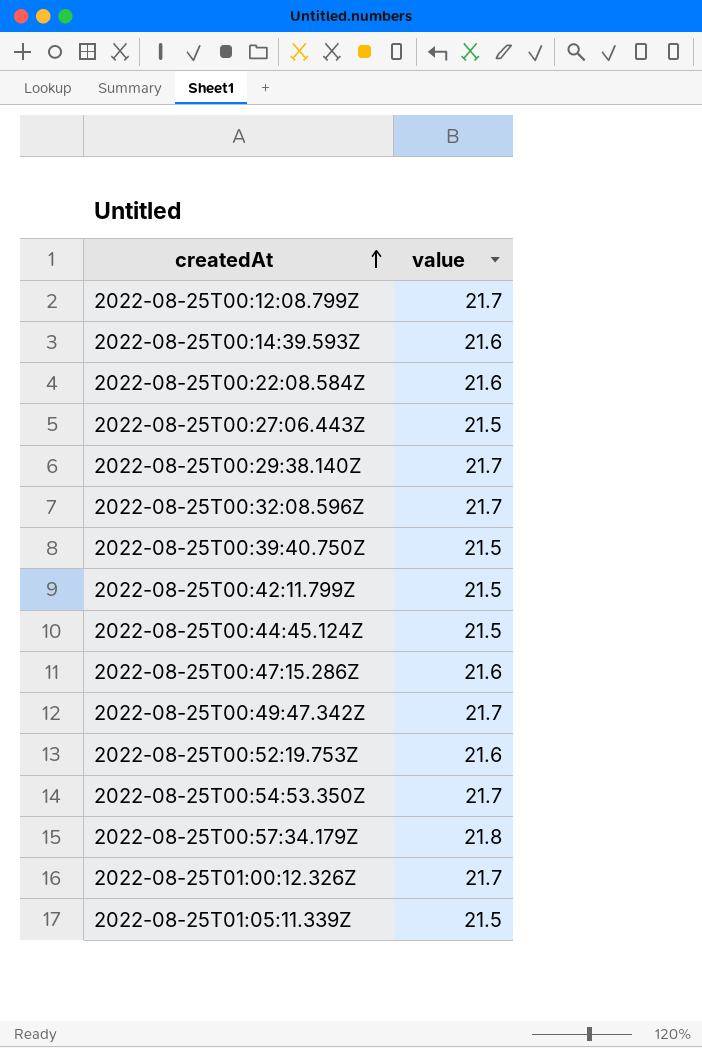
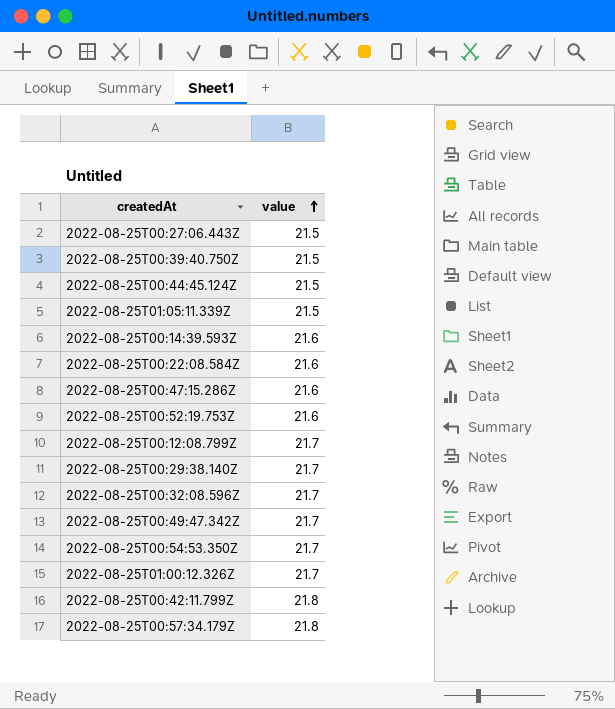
row order: createdAt ascending -> value ascending
2022-08-25T00:42:11.799Z | value: 21.5 -> 21.8

